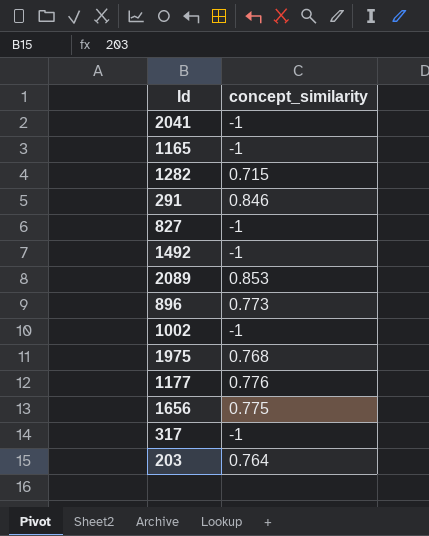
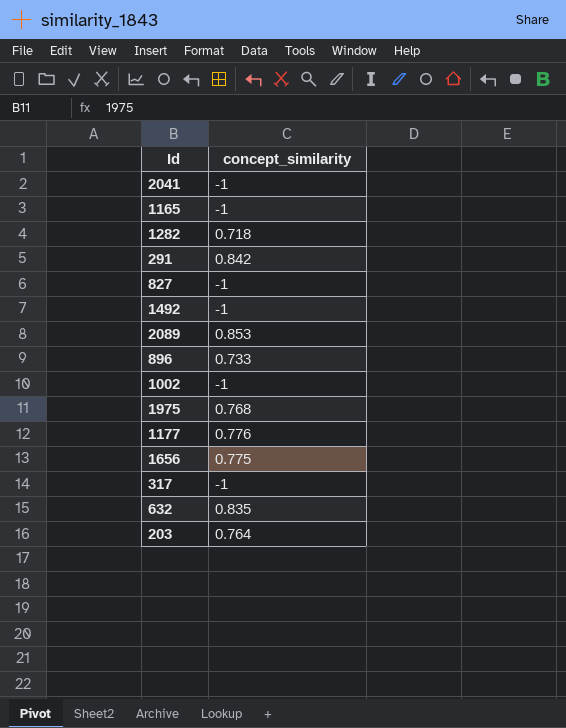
1282 | concept_similarity: 0.715 -> 0.718
291 | concept_similarity: 0.846 -> 0.842
896 | concept_similarity: 0.773 -> 0.733
row 632: none -> 0.835

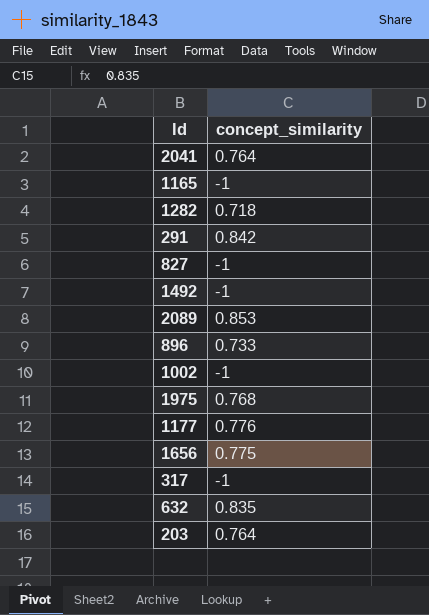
2041 | concept_similarity: -1 -> 0.764

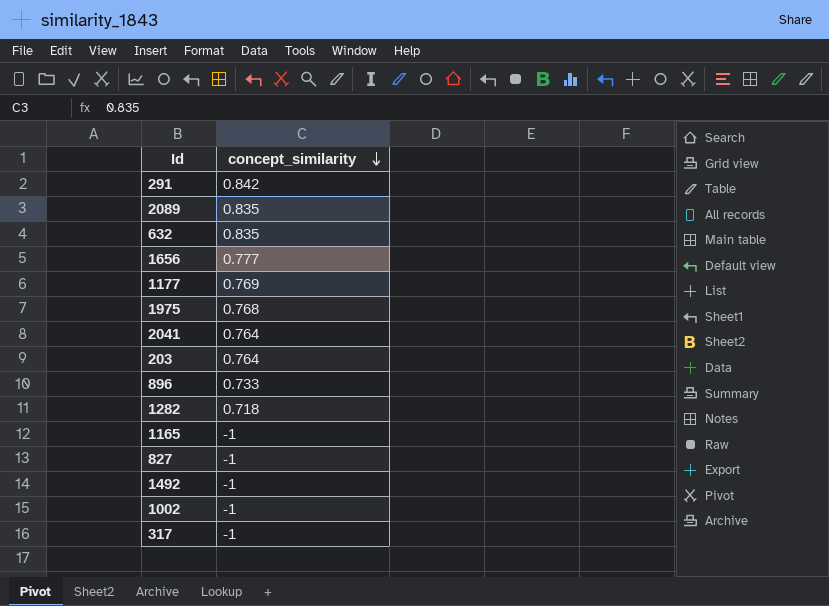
row order: none -> concept_similarity descending
2089 | concept_similarity: 0.853 -> 0.835
1656 | concept_similarity: 0.775 -> 0.777
1177 | concept_similarity: 0.776 -> 0.769

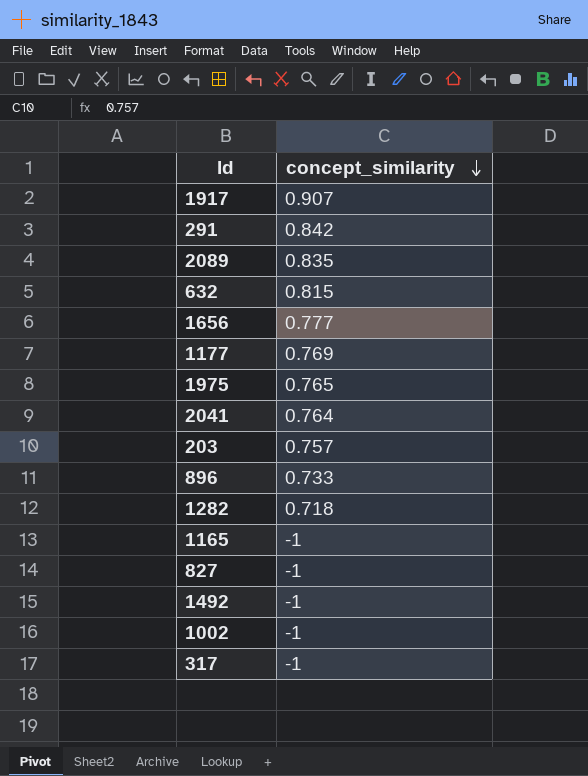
row 1917: none -> 0.907
632 | concept_similarity: 0.835 -> 0.815
1975 | concept_similarity: 0.768 -> 0.765
203 | concept_similarity: 0.764 -> 0.757

